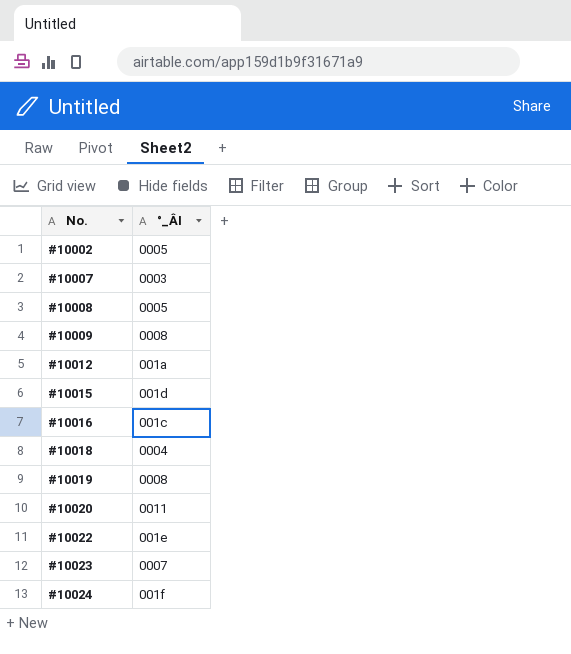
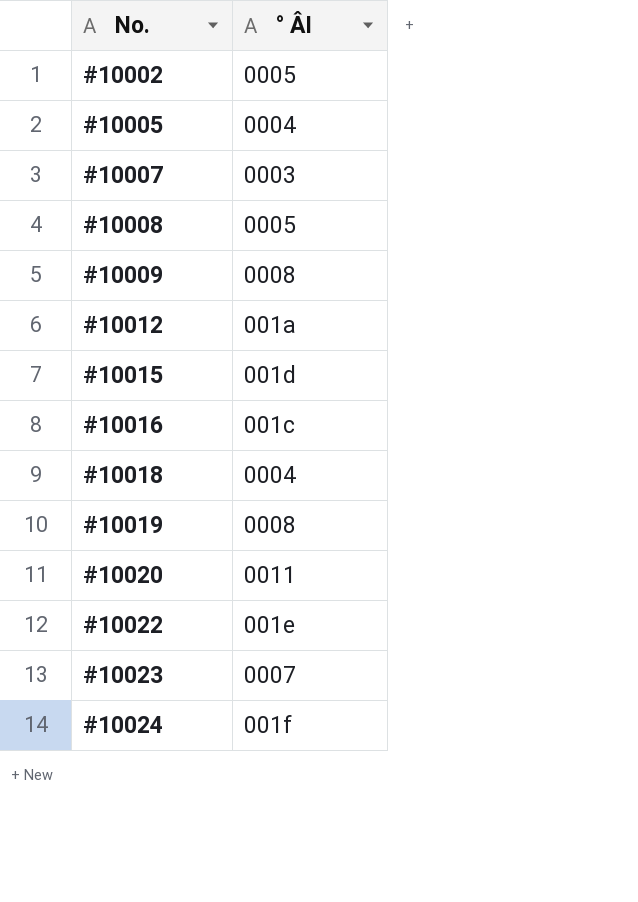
column name: °_ÂI -> ° ÂI
row #10005: none -> 0004

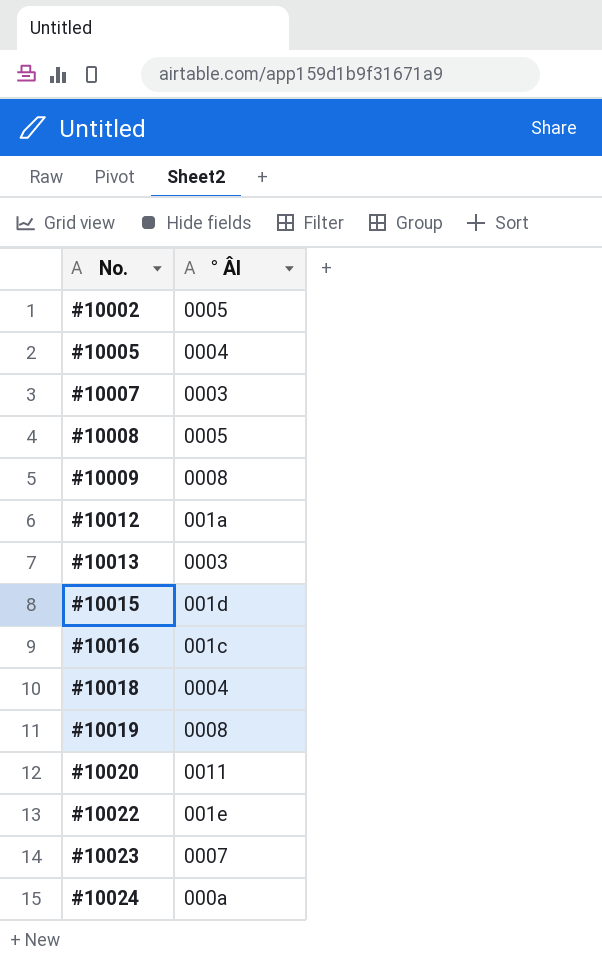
row #10013: none -> 0003
#10024 | ° ÂI: 001f -> 000a

